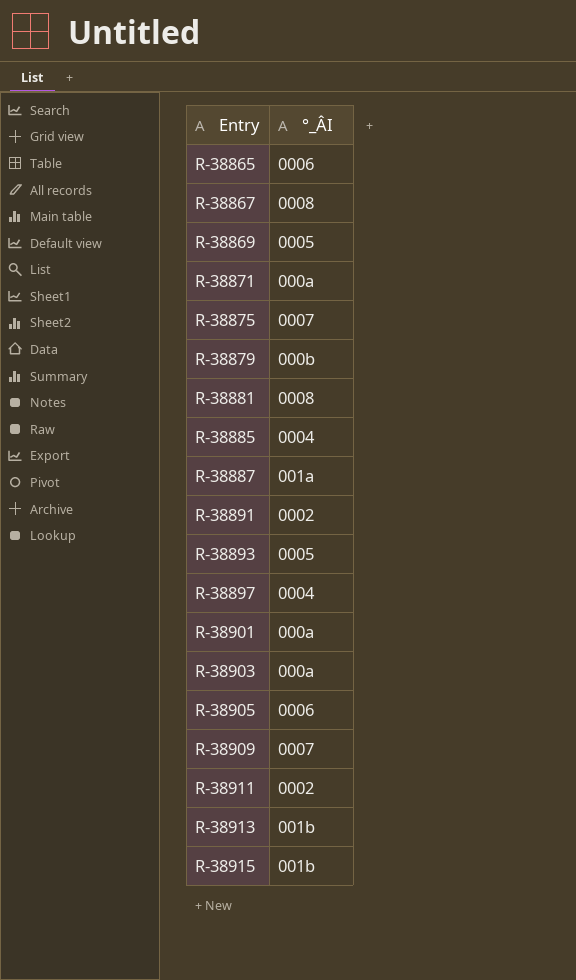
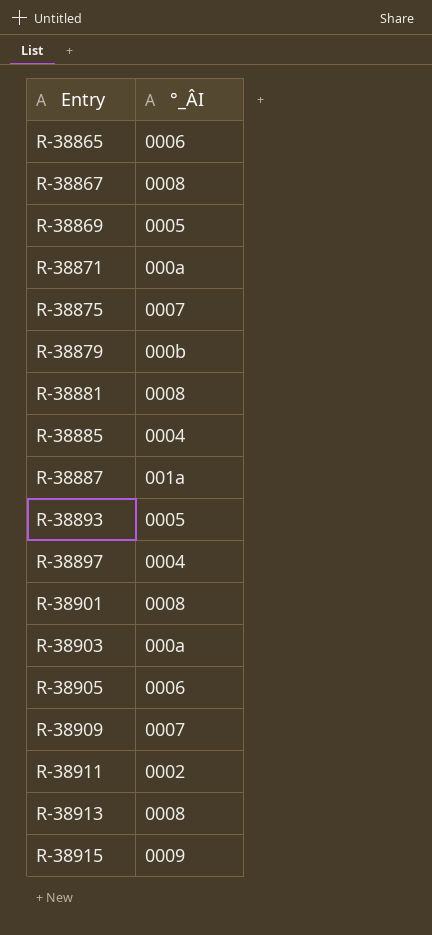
row R-38891: 0002 -> none
R-38901 | °_ÂI: 000a -> 0008
R-38913 | °_ÂI: 001b -> 0008
R-38915 | °_ÂI: 001b -> 0009

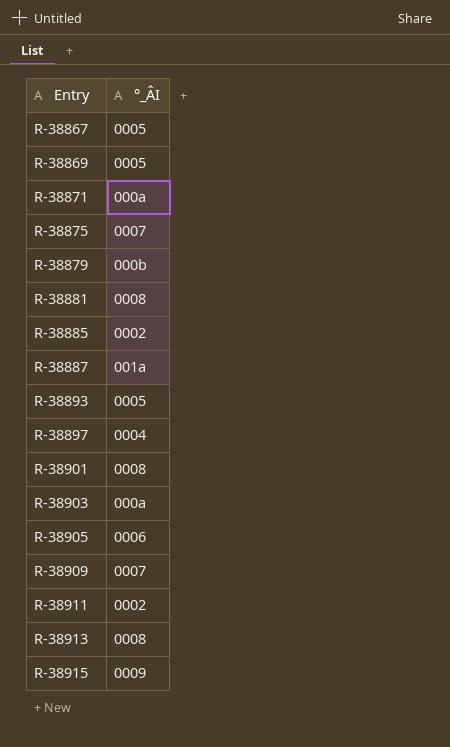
row R-38865: 0006 -> none
R-38867 | °_ÂI: 0008 -> 0005
R-38885 | °_ÂI: 0004 -> 0002

